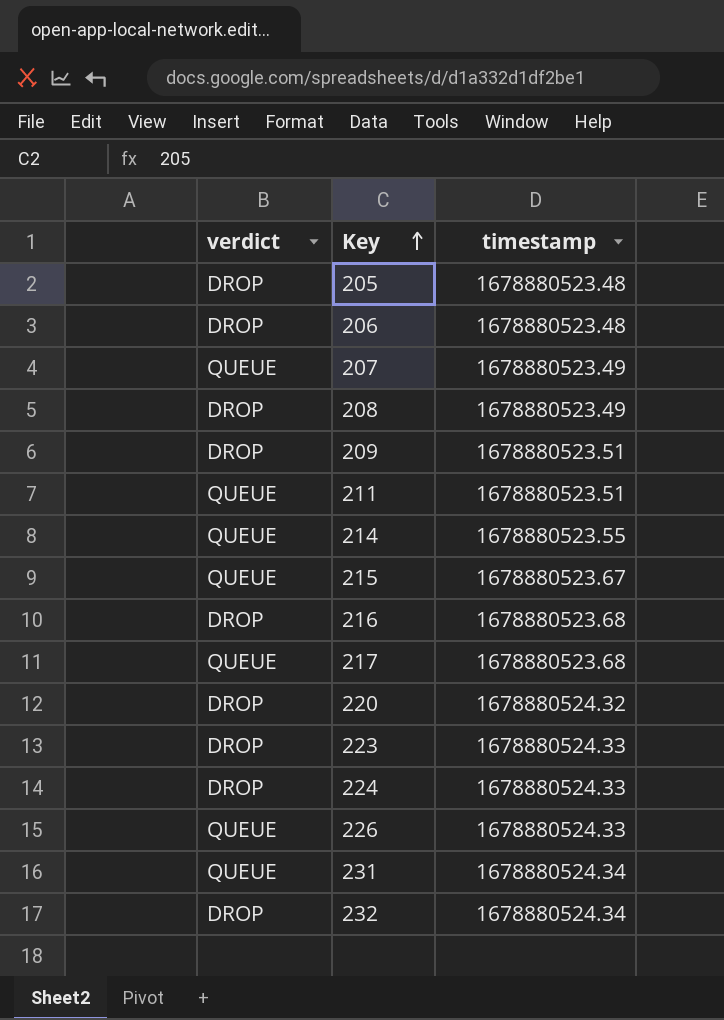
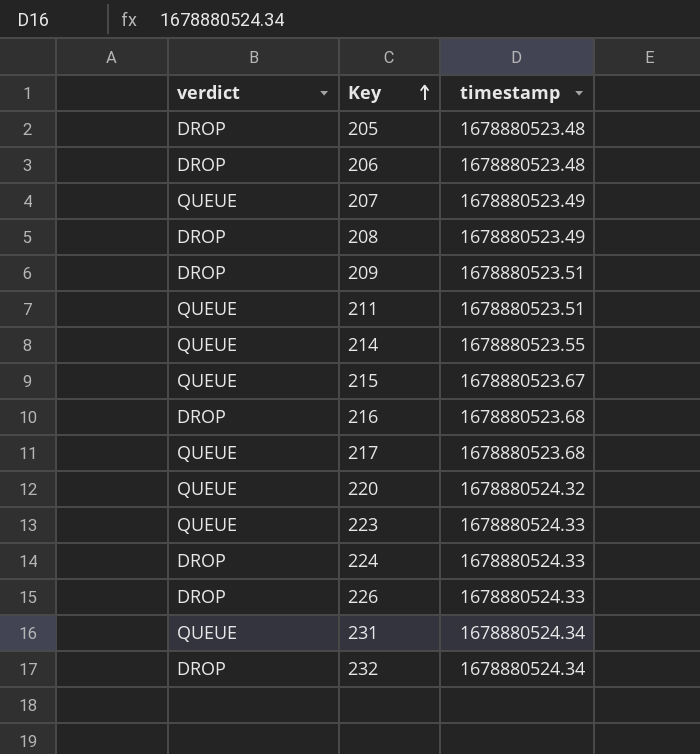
220 | verdict: DROP -> QUEUE
223 | verdict: DROP -> QUEUE
226 | verdict: QUEUE -> DROP

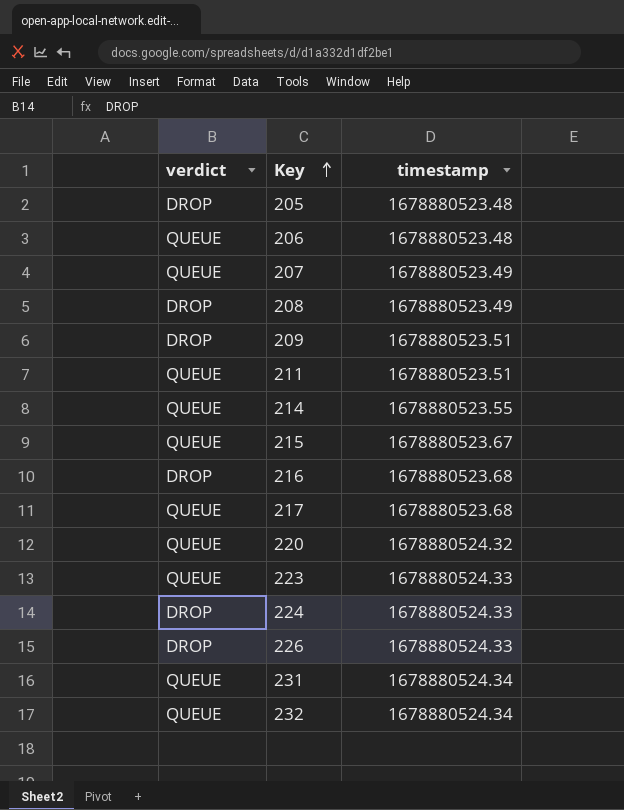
206 | verdict: DROP -> QUEUE
232 | verdict: DROP -> QUEUE

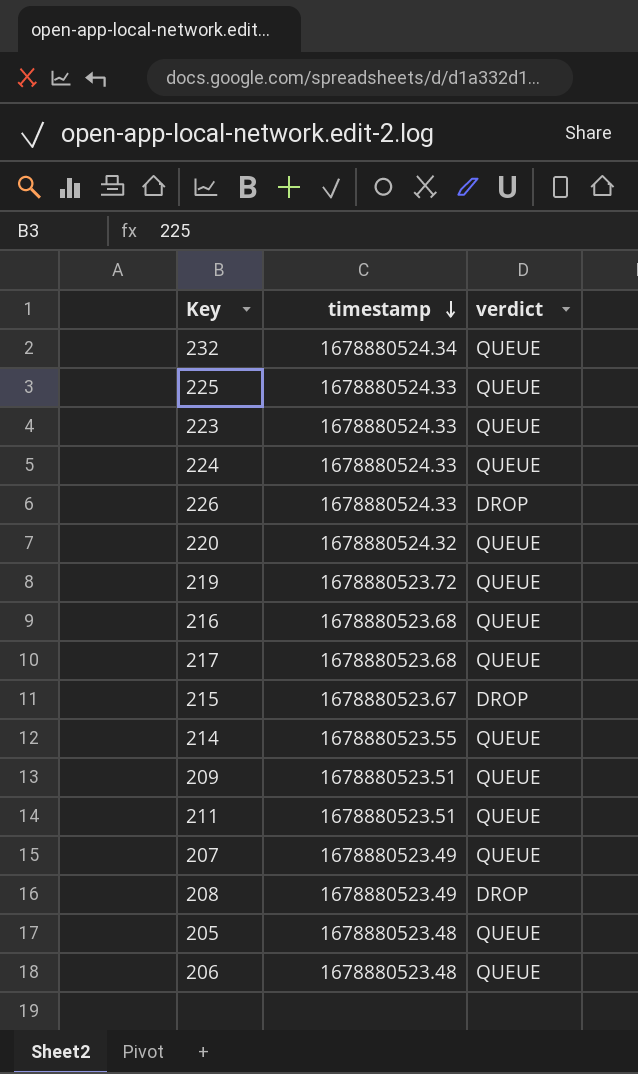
row order: Key ascending -> timestamp descending
column verdict | position: 1 -> 3
row 231: QUEUE | 1678880524.34 -> none
row 225: none -> 1678880524.33 | QUEUE
224 | verdict: DROP -> QUEUE
row 219: none -> 1678880523.72 | QUEUE
216 | verdict: DROP -> QUEUE
215 | verdict: QUEUE -> DROP
209 | verdict: DROP -> QUEUE
205 | verdict: DROP -> QUEUE

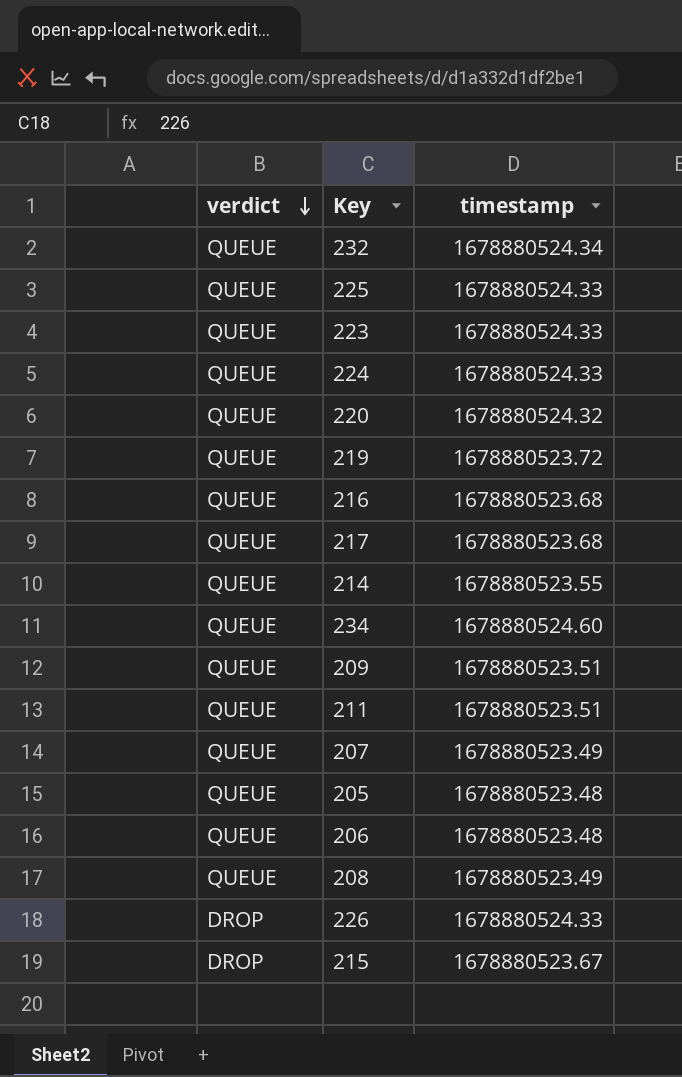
row order: timestamp descending -> verdict descending
column verdict | position: 3 -> 1
row 234: none -> QUEUE | 1678880524.60
208 | verdict: DROP -> QUEUE

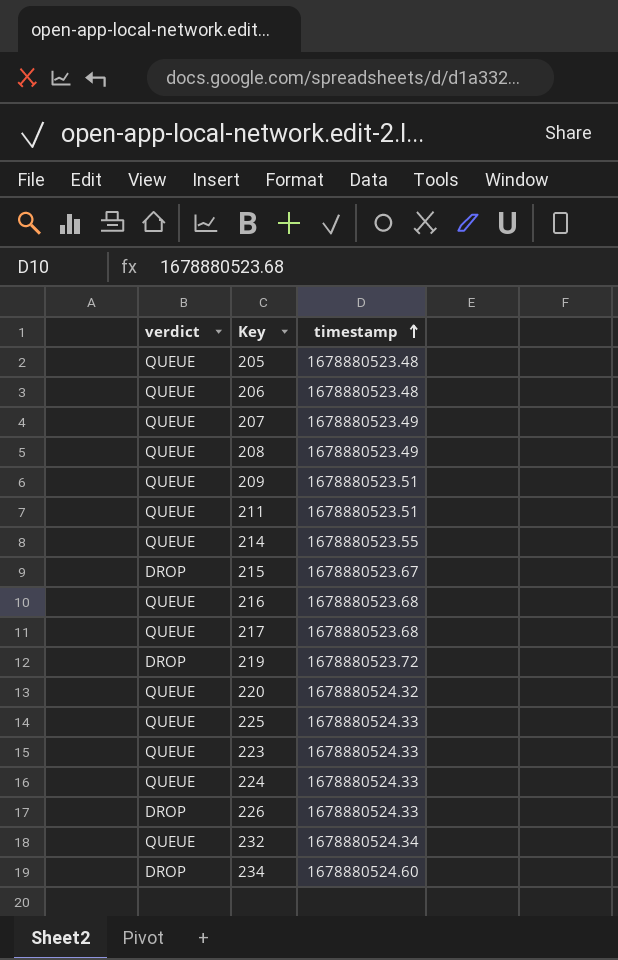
row order: verdict descending -> timestamp ascending
219 | verdict: QUEUE -> DROP
234 | verdict: QUEUE -> DROP

